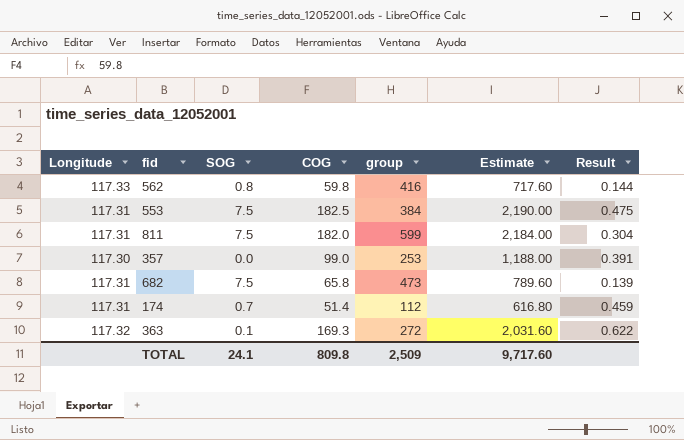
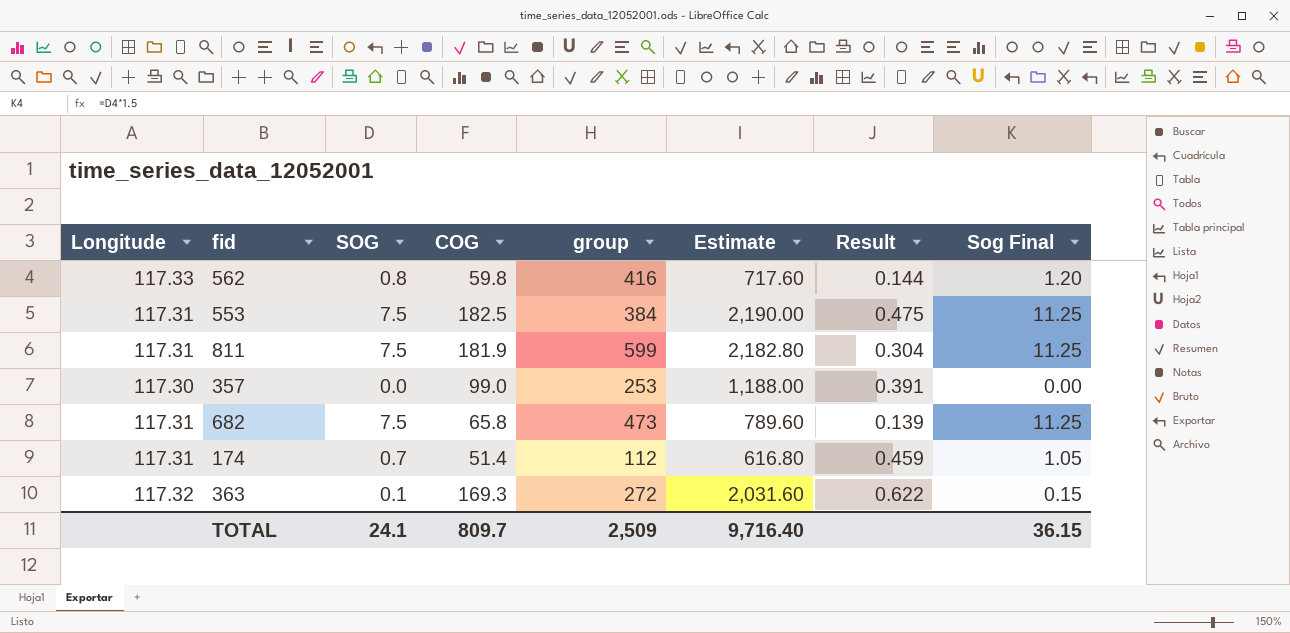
column Sog Final | formula: none -> [SOG] * 1.5
811 | COG: 182.0 -> 181.9
811 | Estimate: 2,184.00 -> 2,182.80
TOTAL | COG: 809.8 -> 809.7
TOTAL | Estimate: 9,717.60 -> 9,716.40

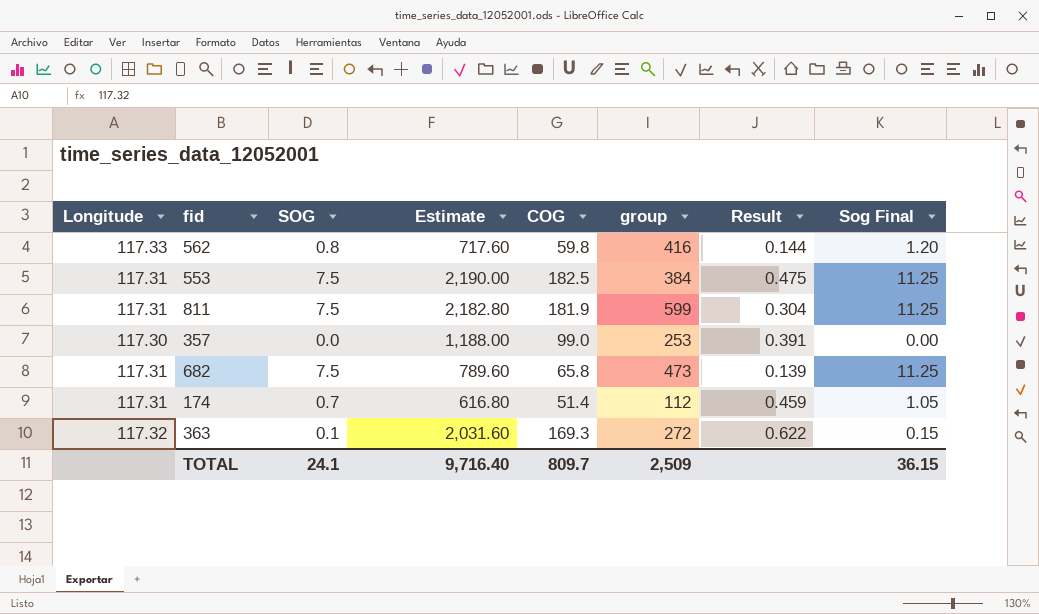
column Estimate | position: 6 -> 4

